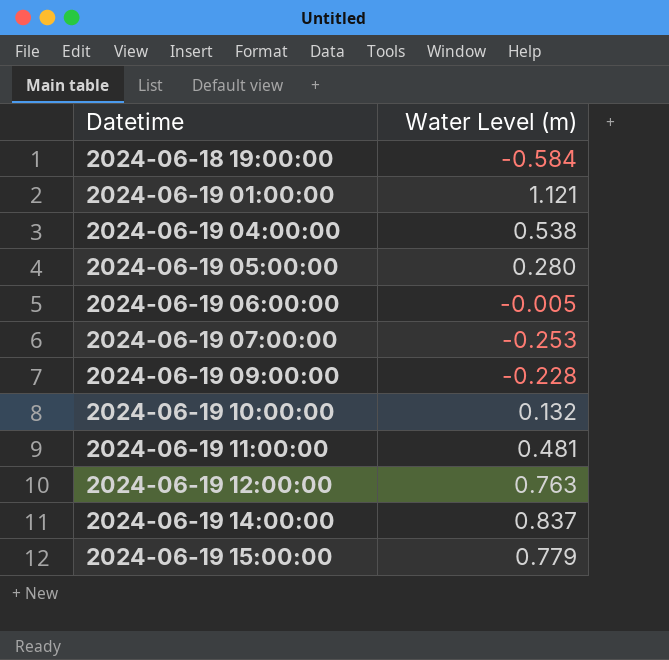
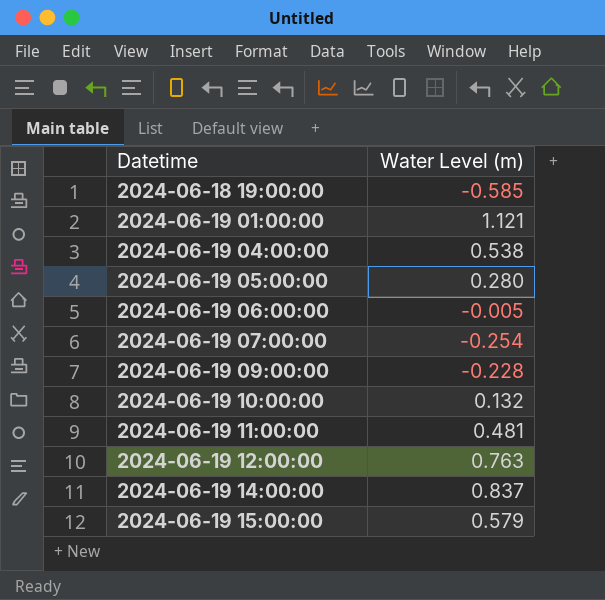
2024-06-18 19:00:00 | Water Level (m): -0.584 -> -0.585
2024-06-19 07:00:00 | Water Level (m): -0.253 -> -0.254
2024-06-19 15:00:00 | Water Level (m): 0.779 -> 0.579

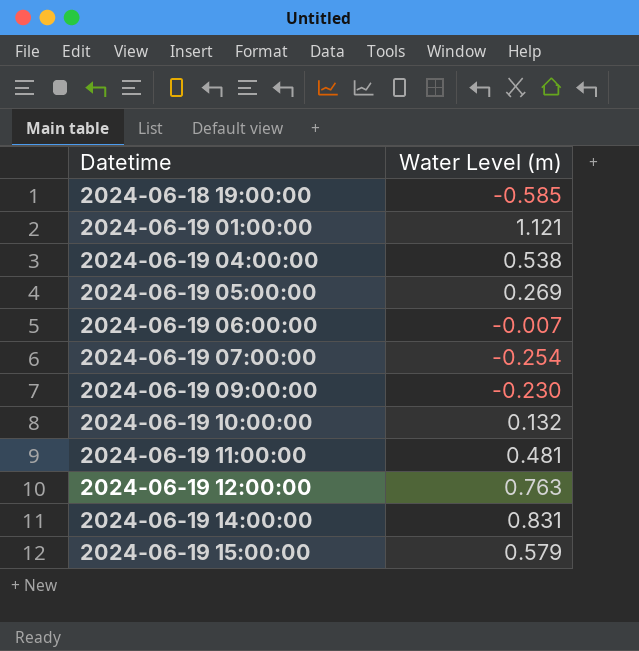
2024-06-19 05:00:00 | Water Level (m): 0.280 -> 0.269
2024-06-19 06:00:00 | Water Level (m): -0.005 -> -0.007
2024-06-19 09:00:00 | Water Level (m): -0.228 -> -0.230
2024-06-19 14:00:00 | Water Level (m): 0.837 -> 0.831

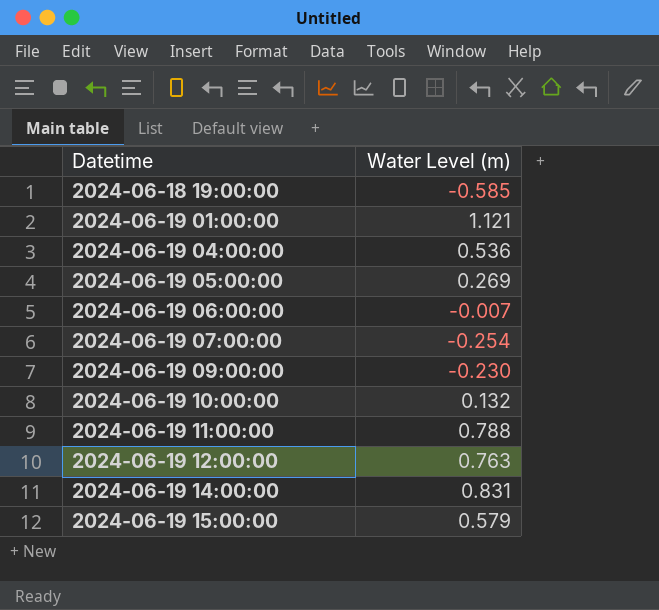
2024-06-19 04:00:00 | Water Level (m): 0.538 -> 0.536
2024-06-19 11:00:00 | Water Level (m): 0.481 -> 0.788

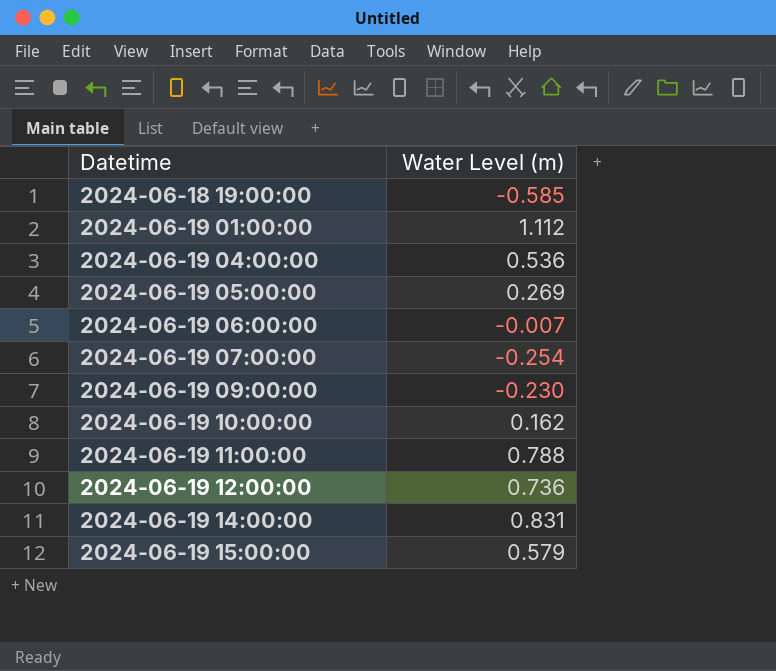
2024-06-19 01:00:00 | Water Level (m): 1.121 -> 1.112
2024-06-19 10:00:00 | Water Level (m): 0.132 -> 0.162
2024-06-19 12:00:00 | Water Level (m): 0.763 -> 0.736

